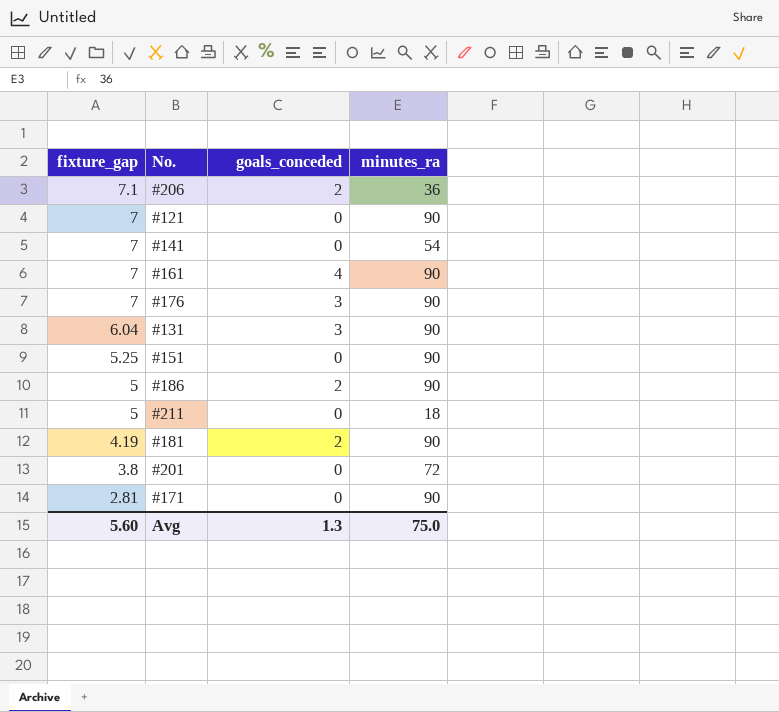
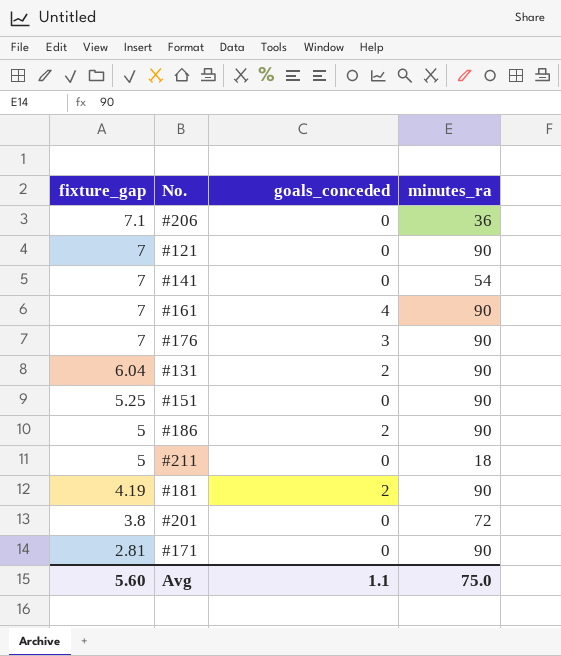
#206 | goals_conceded: 2 -> 0
#131 | goals_conceded: 3 -> 2
Avg | goals_conceded: 1.3 -> 1.1

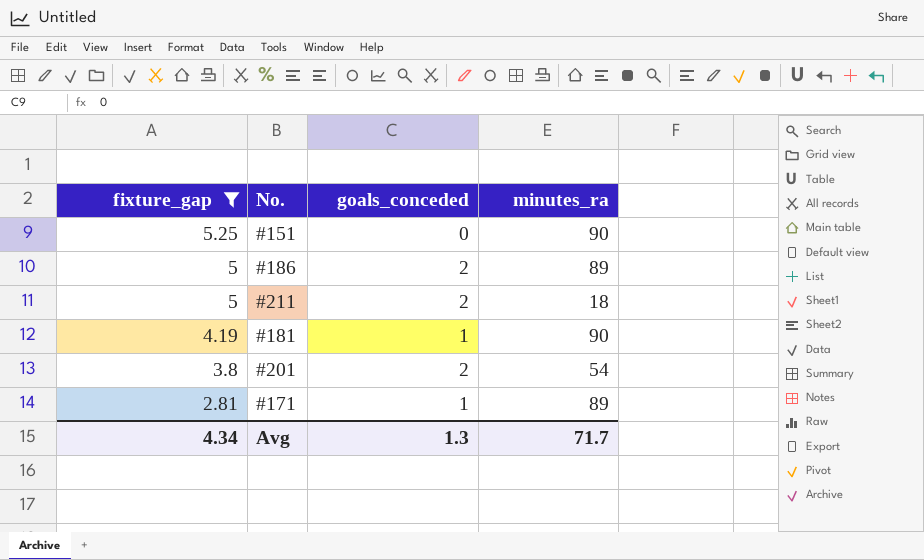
filter: none -> fixture_gap <= 5.25
#186 | minutes_ra: 90 -> 89
#211 | goals_conceded: 0 -> 2
#181 | goals_conceded: 2 -> 1
#201 | goals_conceded: 0 -> 2
#201 | minutes_ra: 72 -> 54
#171 | goals_conceded: 0 -> 1
#171 | minutes_ra: 90 -> 89
Avg | fixture_gap: 5.60 -> 4.34
Avg | goals_conceded: 1.1 -> 1.3
Avg | minutes_ra: 75.0 -> 71.7

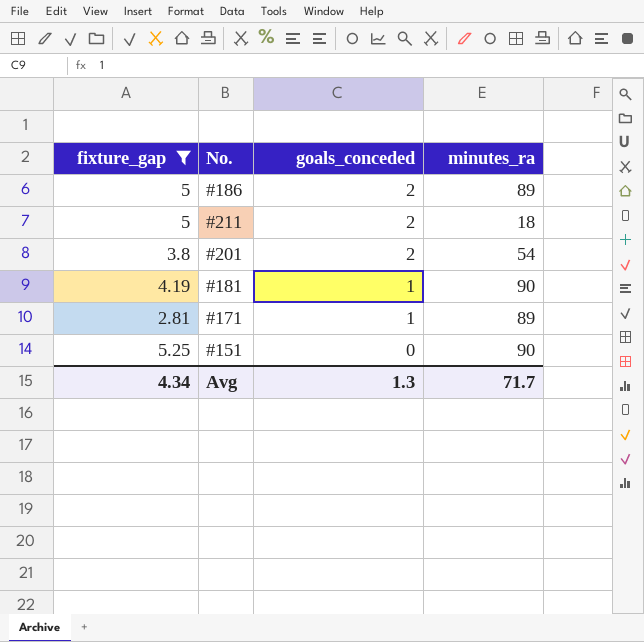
row order: fixture_gap descending -> goals_conceded descending

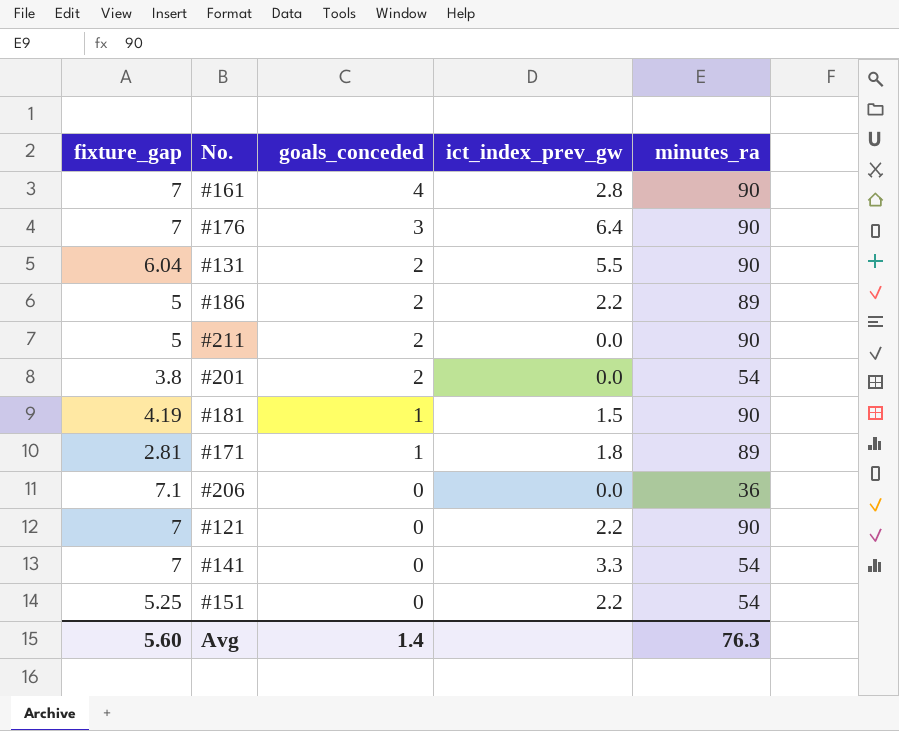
filter: fixture_gap <= 5.25 -> none
column ict_index_prev_gw | position: none -> 4
#211 | minutes_ra: 18 -> 90
#151 | minutes_ra: 90 -> 54
Avg | fixture_gap: 4.34 -> 5.60
Avg | goals_conceded: 1.3 -> 1.4
Avg | minutes_ra: 71.7 -> 76.3

